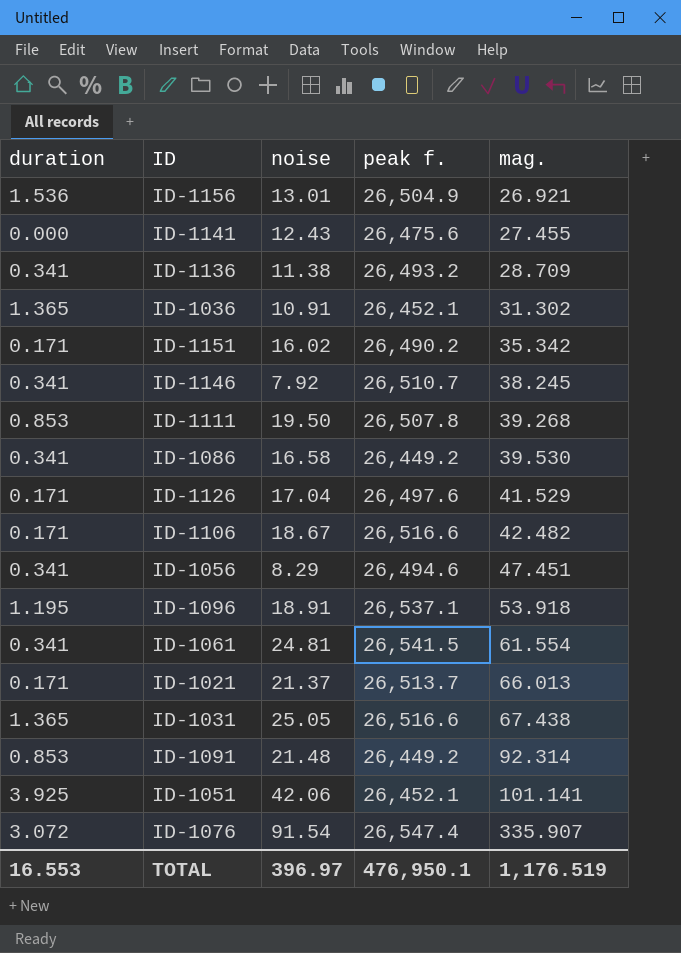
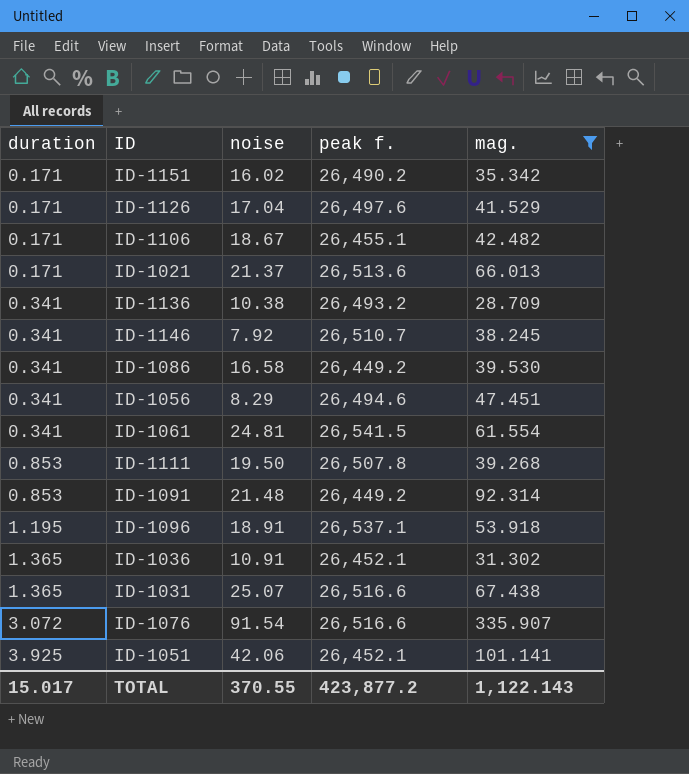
filter: none -> mag. >= 28.709
row order: mag. ascending -> duration ascending
ID-1106 | peak f.: 26,516.6 -> 26,455.1
ID-1021 | peak f.: 26,513.7 -> 26,513.6
ID-1136 | noise: 11.38 -> 10.38
ID-1031 | noise: 25.05 -> 25.07
ID-1076 | peak f.: 26,547.4 -> 26,516.6
TOTAL | duration: 16.553 -> 15.017
TOTAL | noise: 396.97 -> 370.55
TOTAL | peak f.: 476,950.1 -> 423,877.2
TOTAL | mag.: 1,176.519 -> 1,122.143

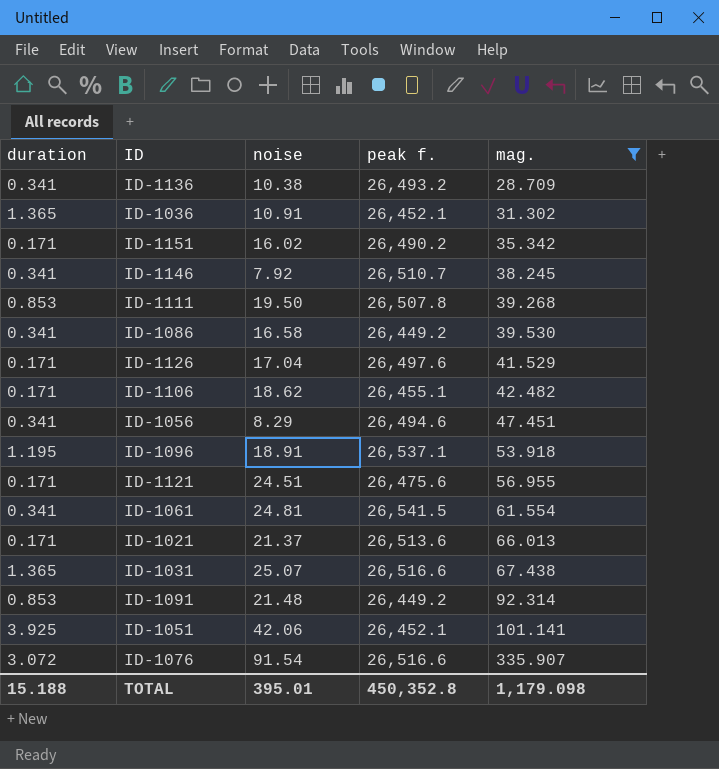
row order: duration ascending -> mag. ascending
ID-1106 | noise: 18.67 -> 18.62
row ID-1121: none -> 0.171 | 24.51 | 26,475.6 | 56.955
TOTAL | duration: 15.017 -> 15.188
TOTAL | noise: 370.55 -> 395.01
TOTAL | peak f.: 423,877.2 -> 450,352.8
TOTAL | mag.: 1,122.143 -> 1,179.098

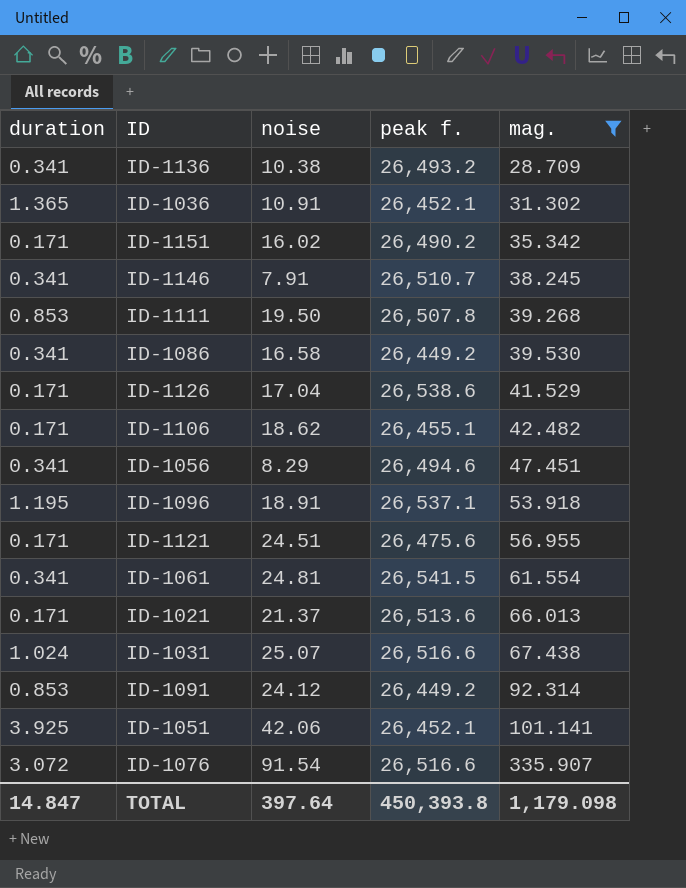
ID-1146 | noise: 7.92 -> 7.91
ID-1126 | peak f.: 26,497.6 -> 26,538.6
ID-1031 | duration: 1.365 -> 1.024
ID-1091 | noise: 21.48 -> 24.12
TOTAL | duration: 15.188 -> 14.847
TOTAL | noise: 395.01 -> 397.64
TOTAL | peak f.: 450,352.8 -> 450,393.8

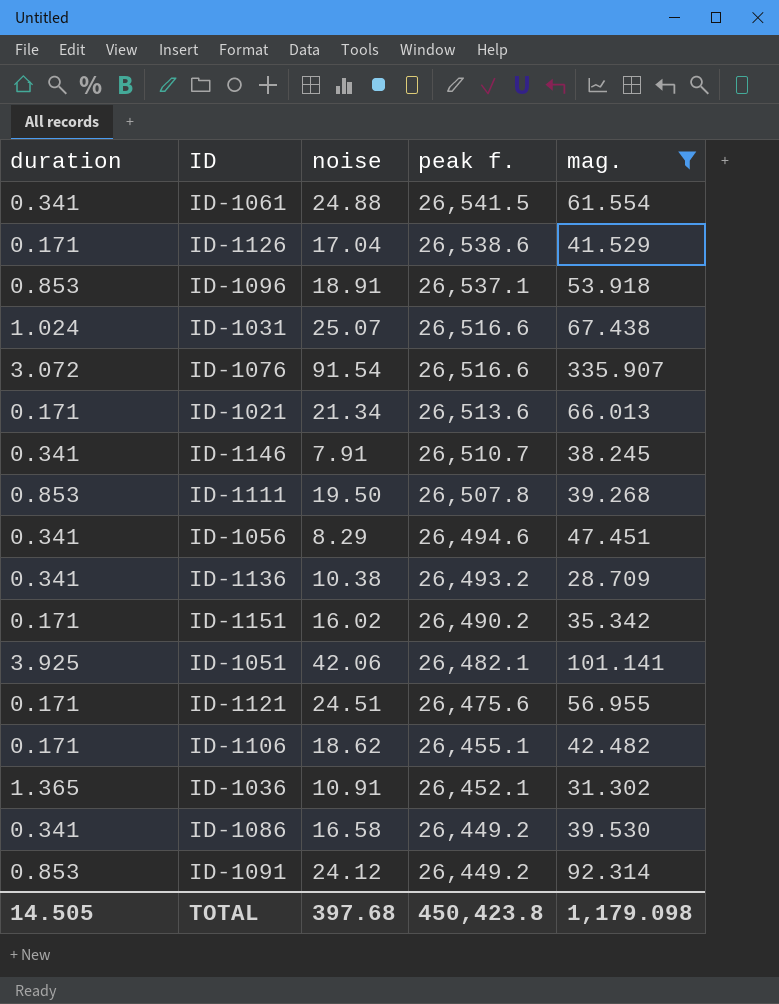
row order: mag. ascending -> peak f. descending
ID-1061 | noise: 24.81 -> 24.88
ID-1096 | duration: 1.195 -> 0.853
ID-1021 | noise: 21.37 -> 21.34
ID-1051 | peak f.: 26,452.1 -> 26,482.1
TOTAL | duration: 14.847 -> 14.505
TOTAL | noise: 397.64 -> 397.68
TOTAL | peak f.: 450,393.8 -> 450,423.8

